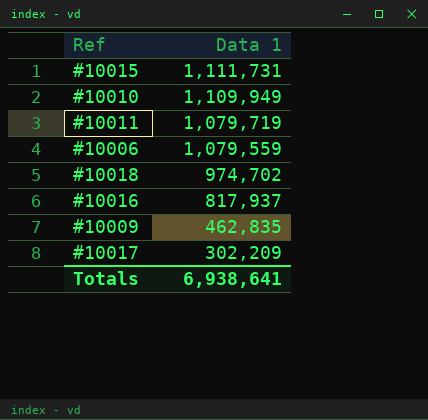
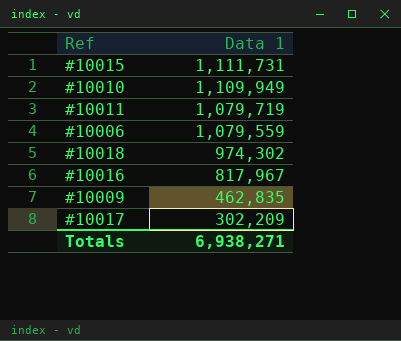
#10018 | Data 1: 974,702 -> 974,302
#10016 | Data 1: 817,937 -> 817,967
Totals | Data 1: 6,938,641 -> 6,938,271

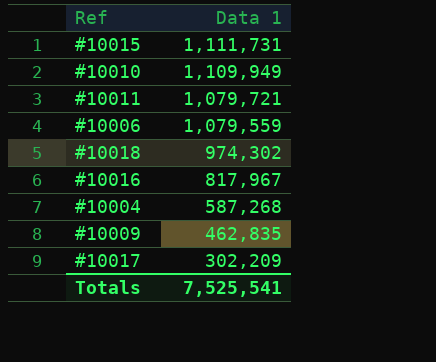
#10011 | Data 1: 1,079,719 -> 1,079,721
row #10004: none -> 587,268
Totals | Data 1: 6,938,271 -> 7,525,541

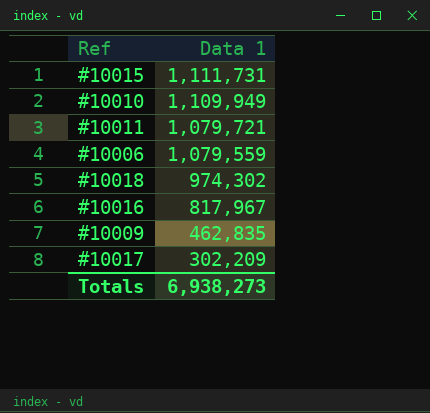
row #10004: 587,268 -> none
Totals | Data 1: 7,525,541 -> 6,938,273

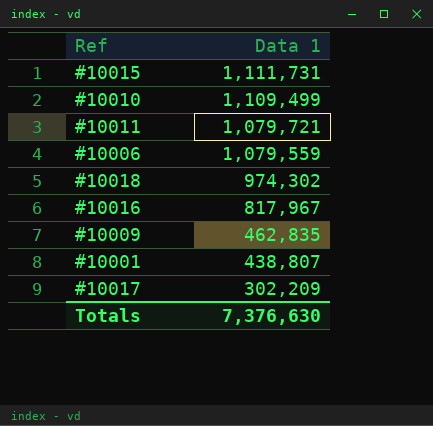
#10010 | Data 1: 1,109,949 -> 1,109,499
row #10001: none -> 438,807
Totals | Data 1: 6,938,273 -> 7,376,630

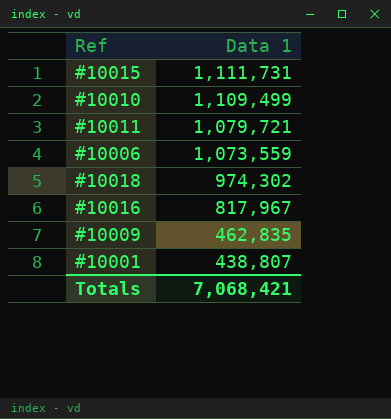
row #10017: 302,209 -> none
#10006 | Data 1: 1,079,559 -> 1,073,559
Totals | Data 1: 7,376,630 -> 7,068,421

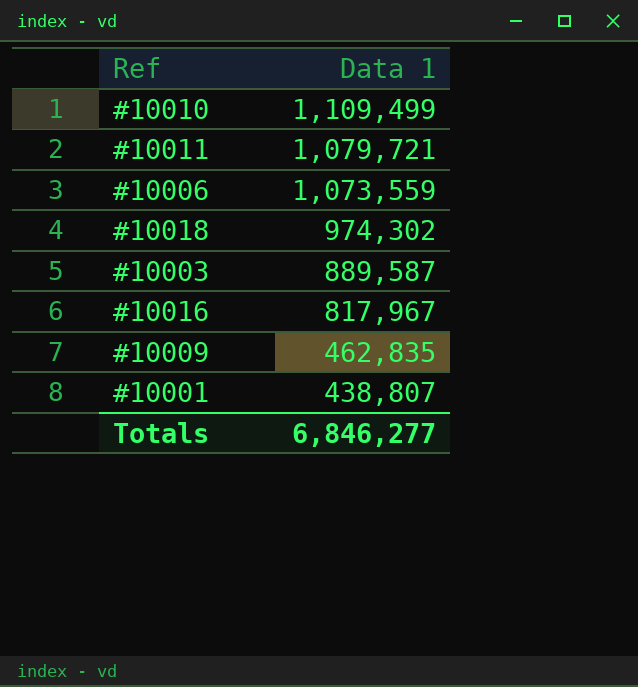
row #10015: 1,111,731 -> none
row #10003: none -> 889,587
Totals | Data 1: 7,068,421 -> 6,846,277

